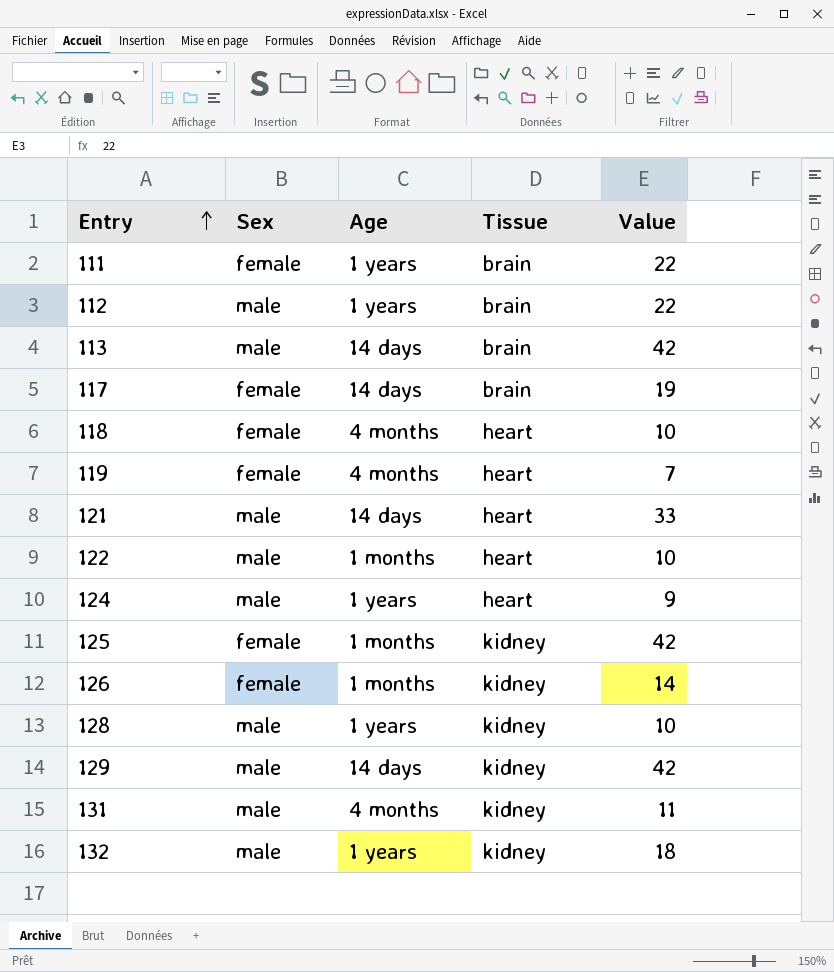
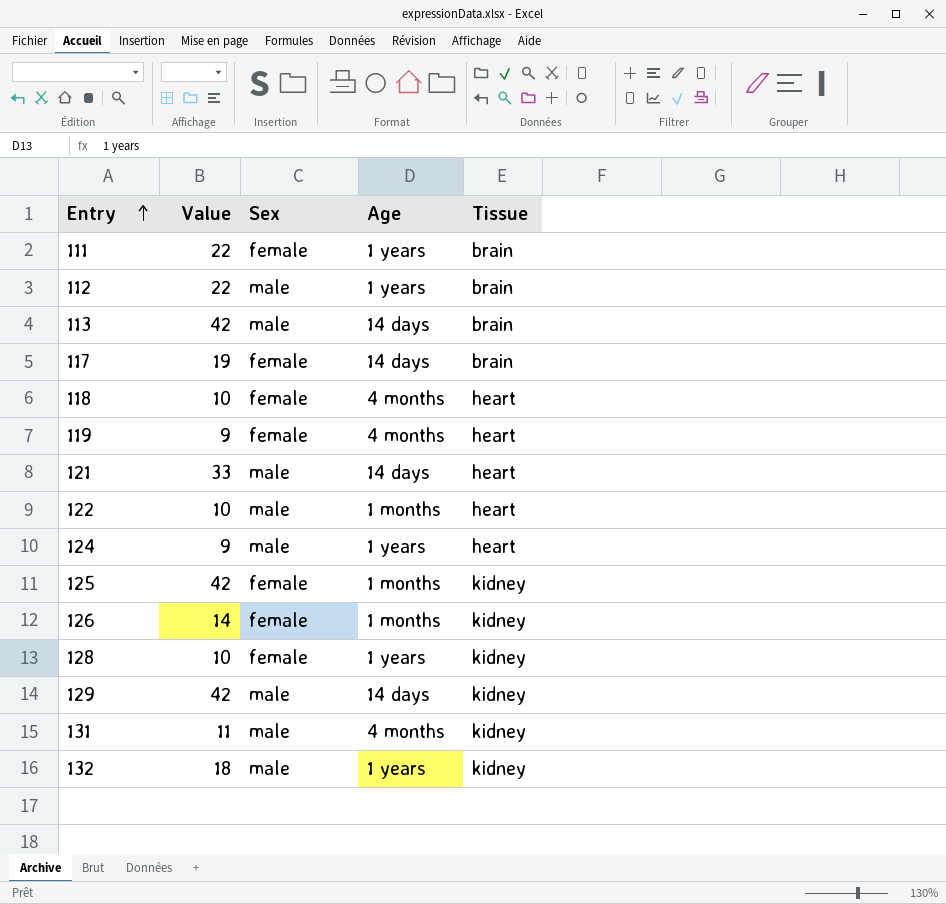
column Value | position: 5 -> 2
119 | Value: 7 -> 9
128 | Sex: male -> female

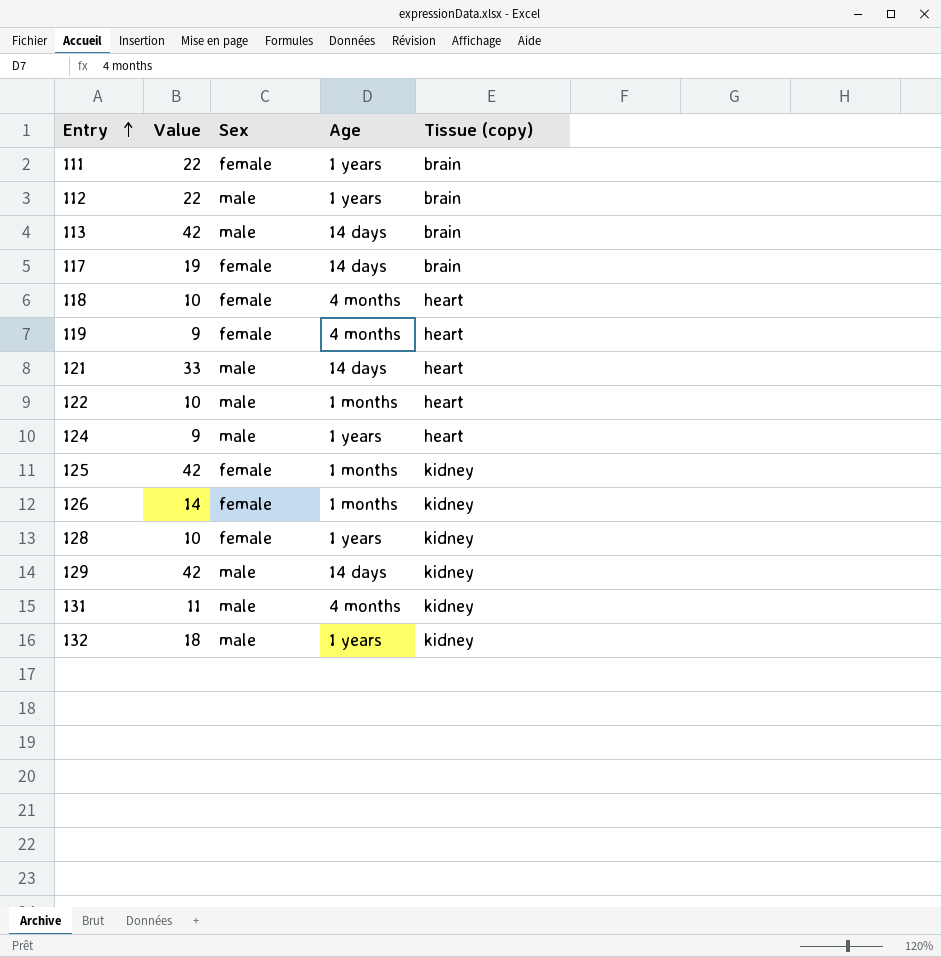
column name: Tissue -> Tissue (copy)

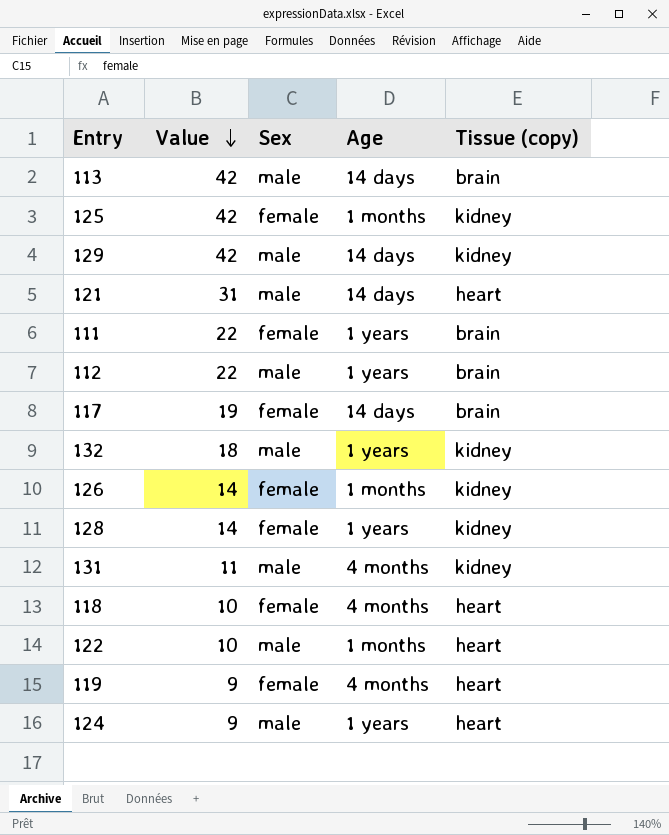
row order: Entry ascending -> Value descending
121 | Value: 33 -> 31
128 | Value: 10 -> 14

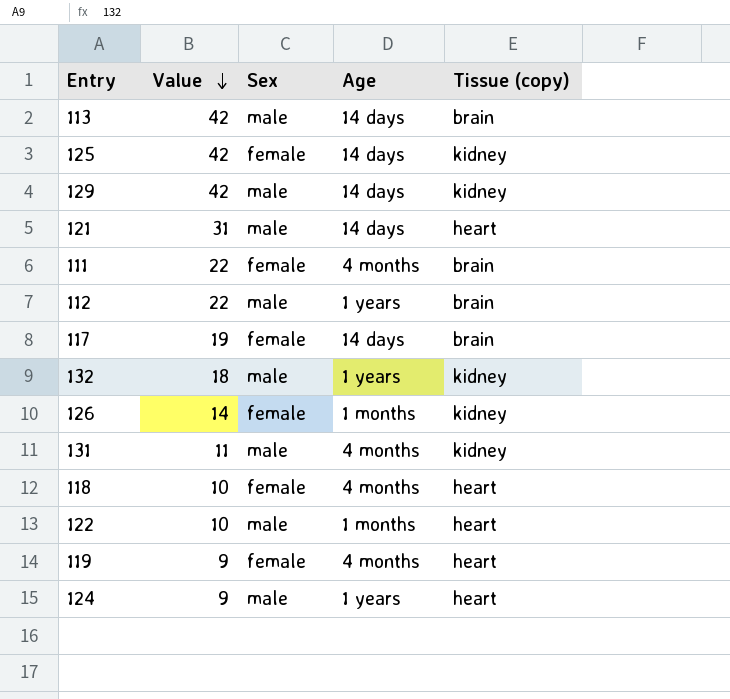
row 128: 14 | female | 1 years | kidney -> none
125 | Age: 1 months -> 14 days
111 | Age: 1 years -> 4 months

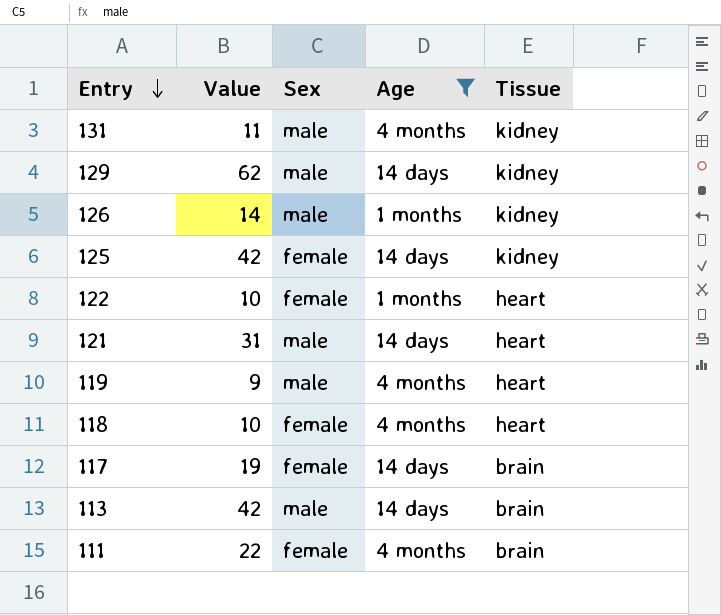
filter: none -> Age != 1 years
row order: Value descending -> Entry descending
column name: Tissue (copy) -> Tissue
129 | Value: 42 -> 62
126 | Sex: female -> male
122 | Sex: male -> female
119 | Sex: female -> male

